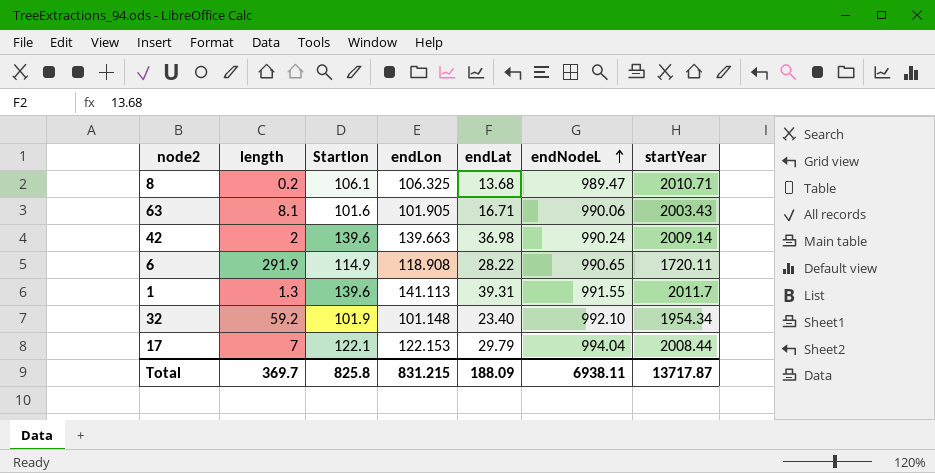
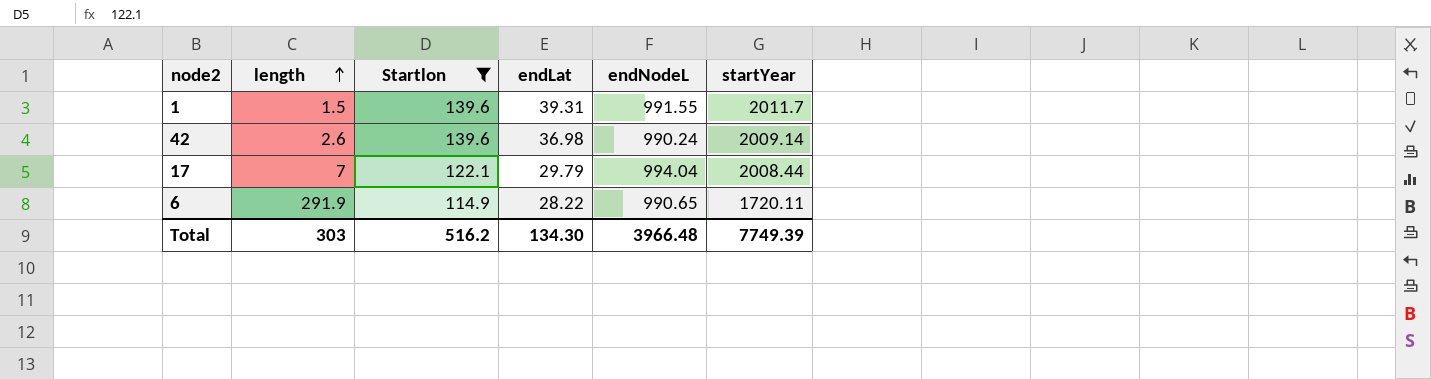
filter: none -> Startlon >= 114.9
row order: endNodeL ascending -> length ascending
column endLon | position: 4 -> none
1 | length: 1.3 -> 1.5
42 | length: 2 -> 2.6
Total | length: 369.7 -> 303
Total | Startlon: 825.8 -> 516.2
Total | endLat: 188.09 -> 134.30
Total | endNodeL: 6938.11 -> 3966.48
Total | startYear: 13717.87 -> 7749.39

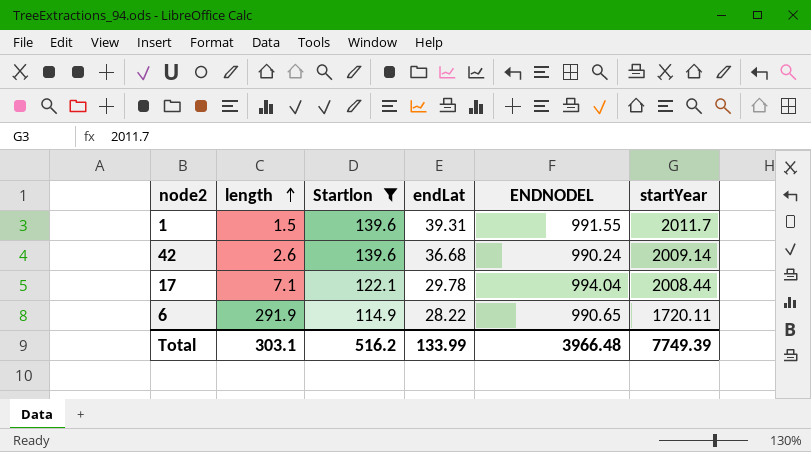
column name: endNodeL -> ENDNODEL
42 | endLat: 36.98 -> 36.68
17 | length: 7 -> 7.1
17 | endLat: 29.79 -> 29.78
Total | length: 303 -> 303.1
Total | endLat: 134.30 -> 133.99

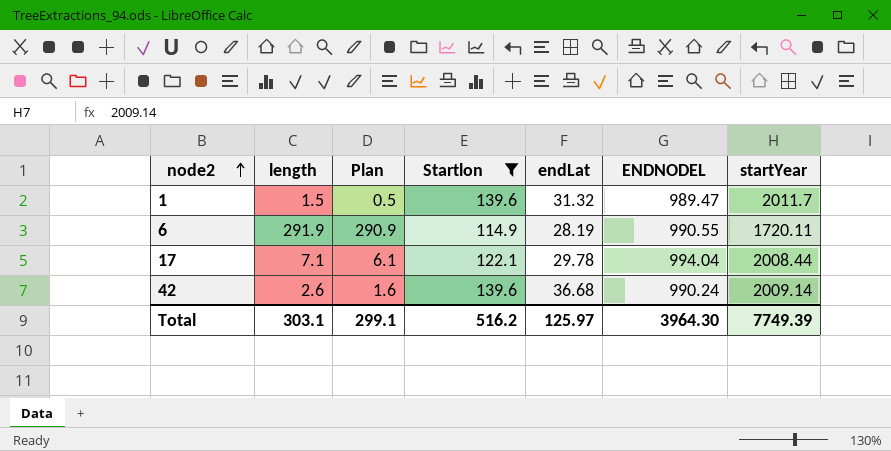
row order: length ascending -> node2 ascending
column Plan | formula: none -> [length] - 1
1 | endLat: 39.31 -> 31.32
1 | ENDNODEL: 991.55 -> 989.47
6 | endLat: 28.22 -> 28.19
6 | ENDNODEL: 990.65 -> 990.55
Total | endLat: 133.99 -> 125.97
Total | ENDNODEL: 3966.48 -> 3964.30

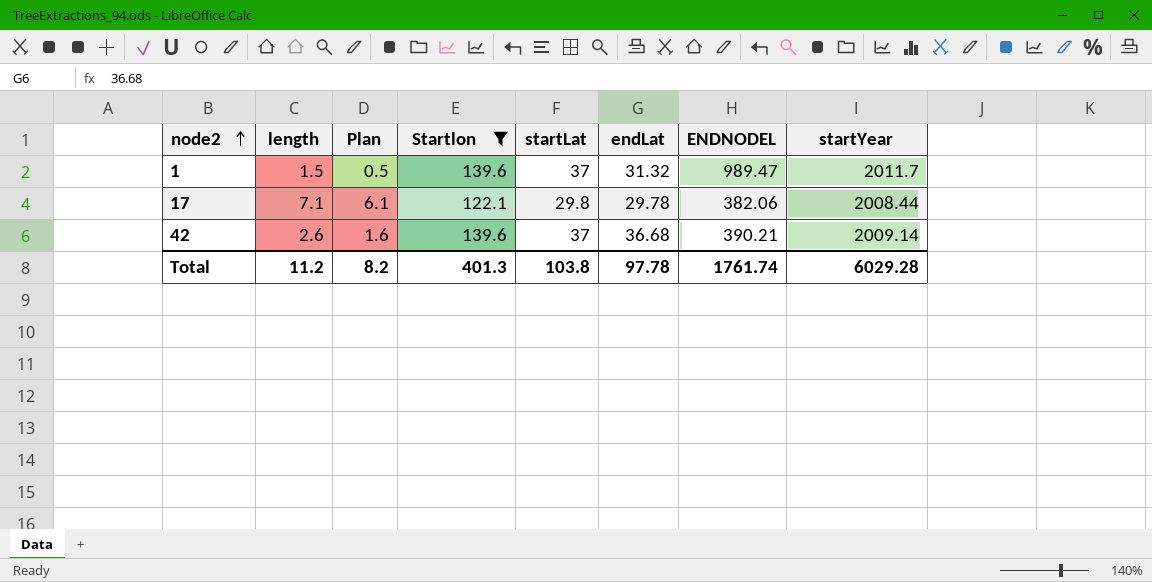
column startLat | position: none -> 5
row 6: 291.9 | 290.9 | 114.9 | 28.19 | 990.55 | 1720.11 -> none
17 | ENDNODEL: 994.04 -> 382.06
42 | ENDNODEL: 990.24 -> 390.21
Total | length: 303.1 -> 11.2
Total | Plan: 299.1 -> 8.2
Total | Startlon: 516.2 -> 401.3
Total | endLat: 125.97 -> 97.78
Total | ENDNODEL: 3964.30 -> 1761.74
Total | startYear: 7749.39 -> 6029.28

